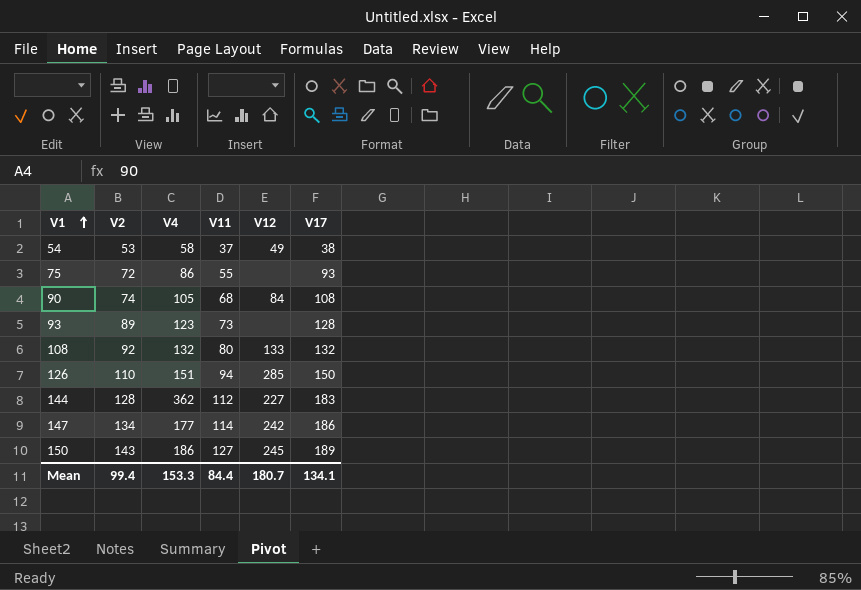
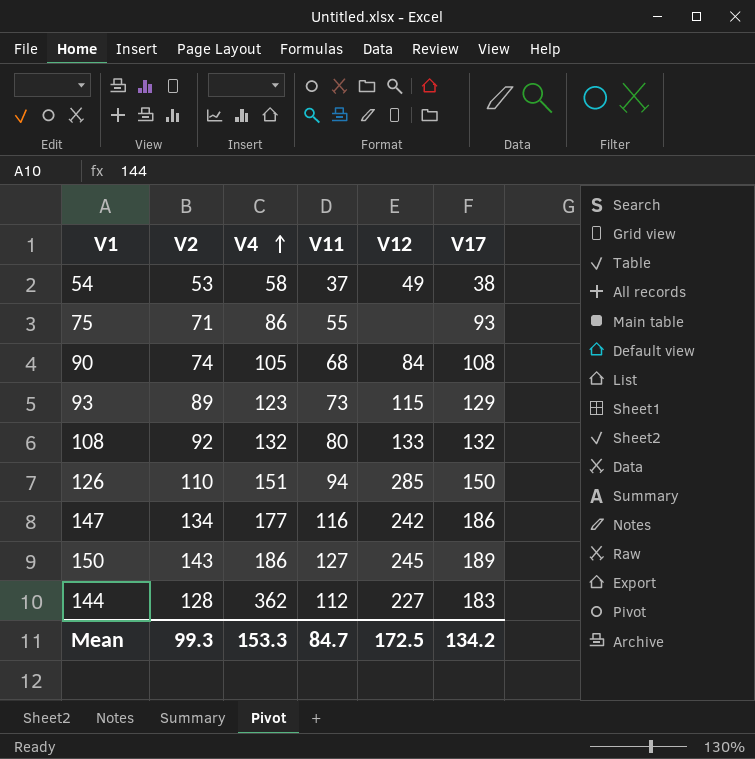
row order: V1 ascending -> V4 ascending
75 | V2: 72 -> 71
93 | V12: none -> 115
93 | V17: 128 -> 129
147 | V11: 114 -> 116
Mean | V2: 99.4 -> 99.3
Mean | V11: 84.4 -> 84.7
Mean | V12: 180.7 -> 172.5
Mean | V17: 134.1 -> 134.2

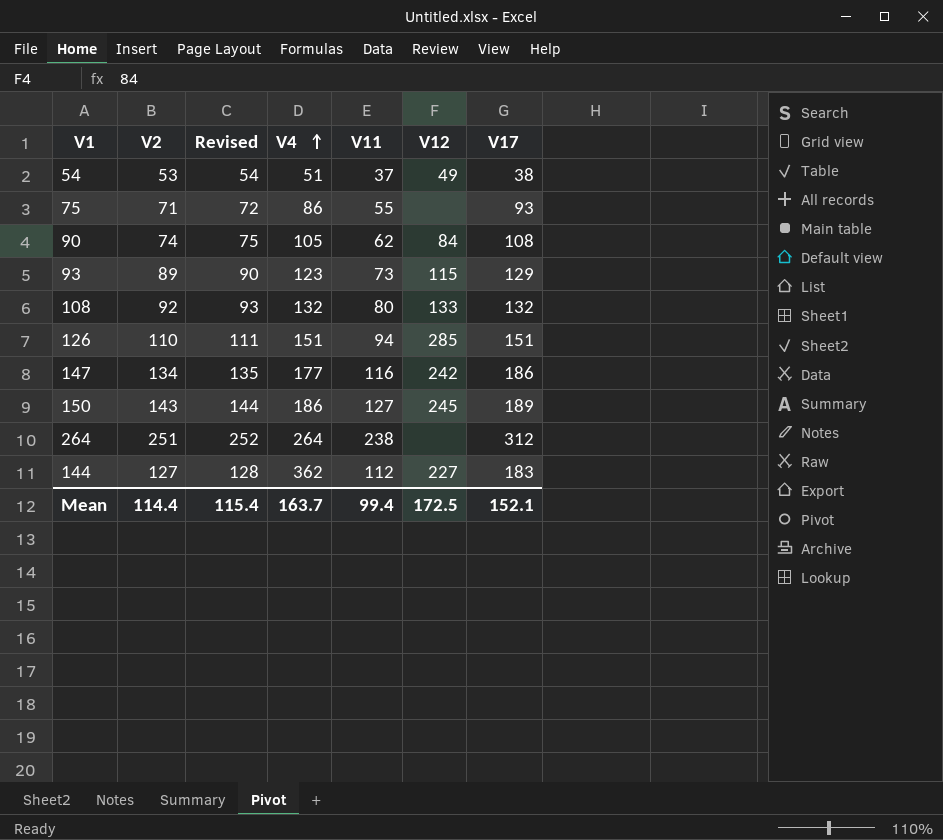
column Revised | formula: none -> [V2] + 1
54 | V4: 58 -> 51
90 | V11: 68 -> 62
126 | V17: 150 -> 151
row 264: none -> 251 | 252 | 264 | 238 | none | 312
144 | V2: 128 -> 127
Mean | V2: 99.3 -> 114.4
Mean | V4: 153.3 -> 163.7
Mean | V11: 84.7 -> 99.4
Mean | V17: 134.2 -> 152.1

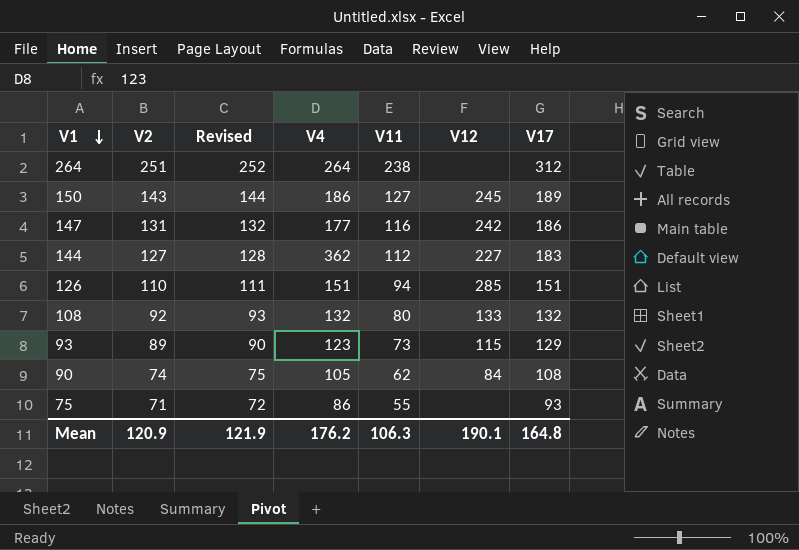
row order: V4 ascending -> V1 descending
row 54: 53 | 54 | 51 | 37 | 49 | 38 -> none
147 | V2: 134 -> 131
147 | Revised: 135 -> 132
Mean | V2: 114.4 -> 120.9
Mean | Revised: 115.4 -> 121.9
Mean | V4: 163.7 -> 176.2
Mean | V11: 99.4 -> 106.3
Mean | V12: 172.5 -> 190.1
Mean | V17: 152.1 -> 164.8

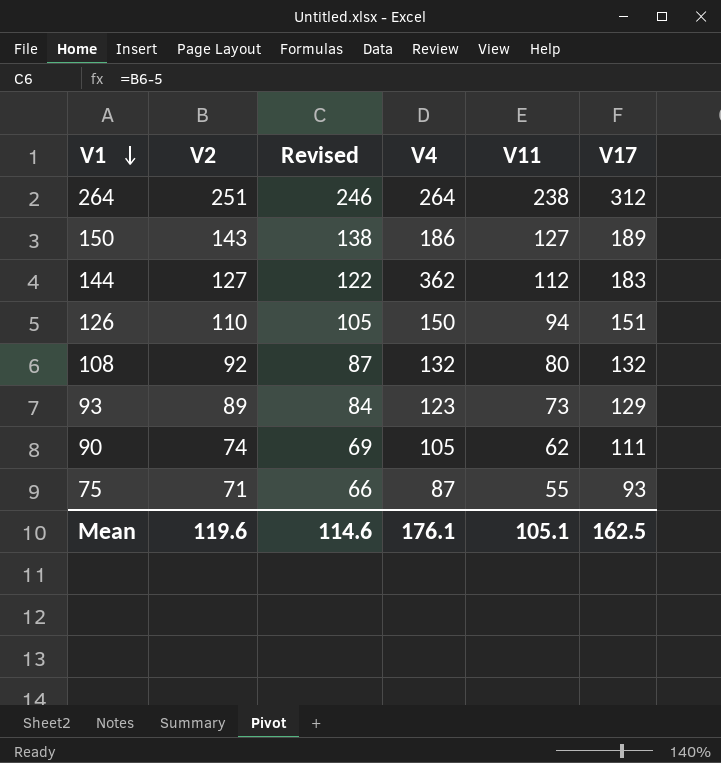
column V12 | position: 6 -> none
column Revised | formula: [V2] + 1 -> [V2] - 5
row 147: 131 | 132 | 177 | 116 | 242 | 186 -> none
126 | V4: 151 -> 150
90 | V17: 108 -> 111
75 | V4: 86 -> 87
Mean | V2: 120.9 -> 119.6
Mean | Revised: 121.9 -> 114.6
Mean | V4: 176.2 -> 176.1
Mean | V11: 106.3 -> 105.1
Mean | V17: 164.8 -> 162.5

